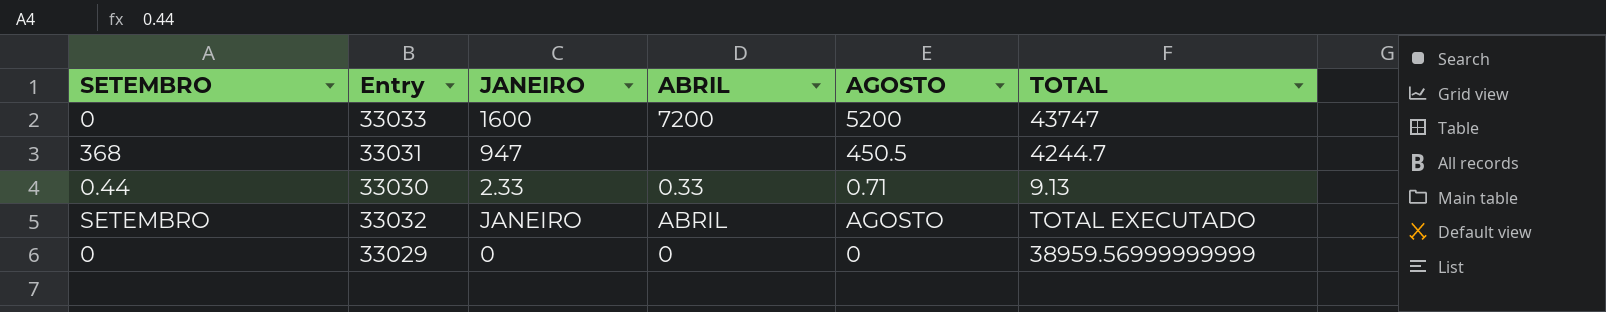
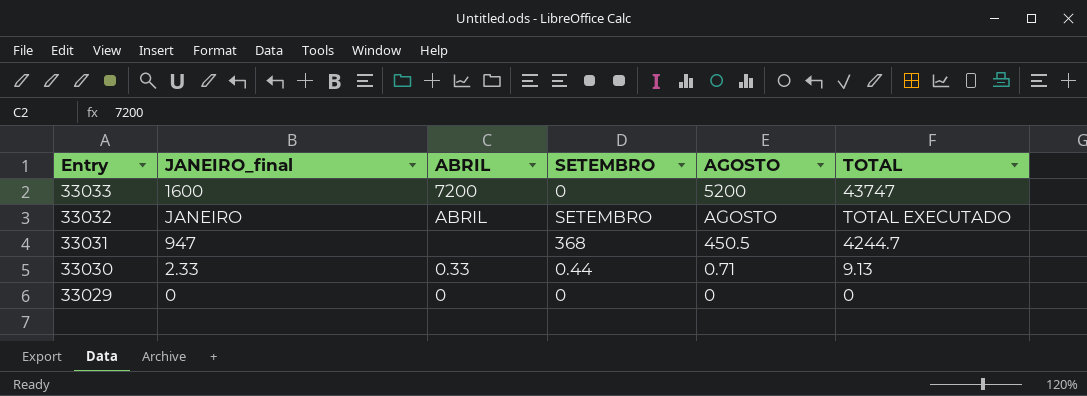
row order: none -> Entry descending
column name: JANEIRO -> JANEIRO_final
column SETEMBRO | position: 1 -> 4
33029 | TOTAL: 38959.56999999999 -> 0

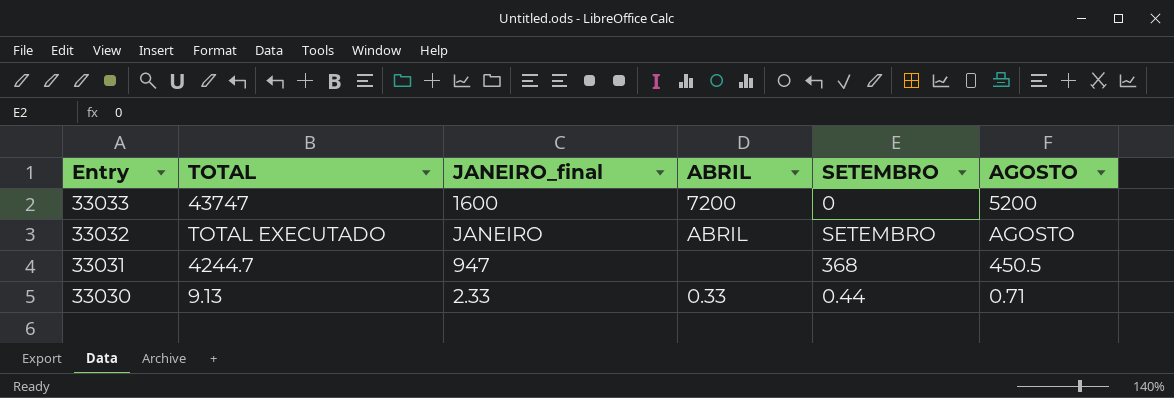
column TOTAL | position: 6 -> 2
row 33029: 0 | 0 | 0 | 0 | 0 -> none

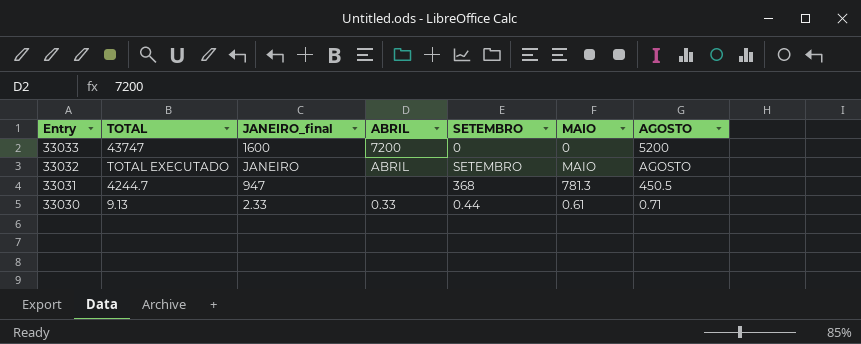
column MAIO | position: none -> 6

